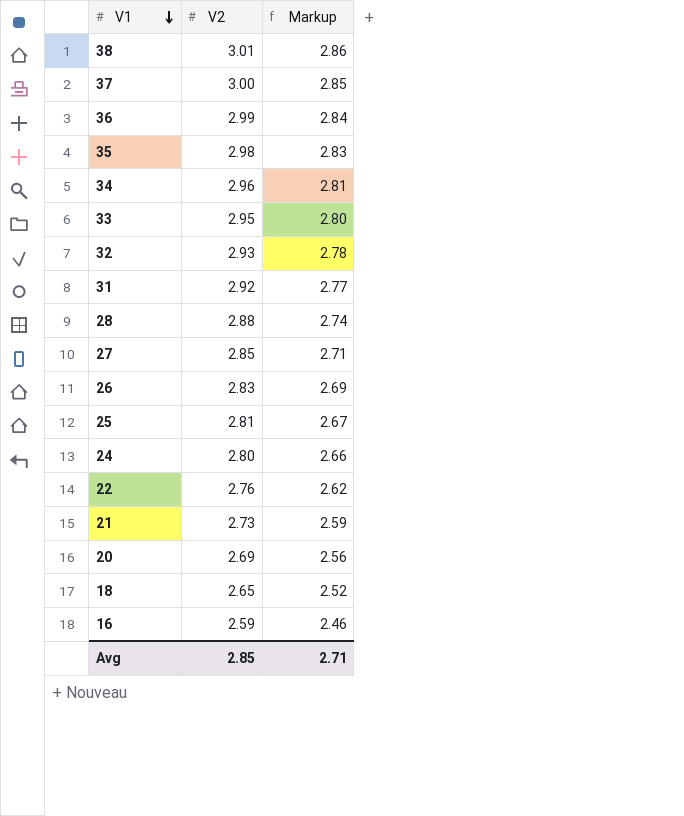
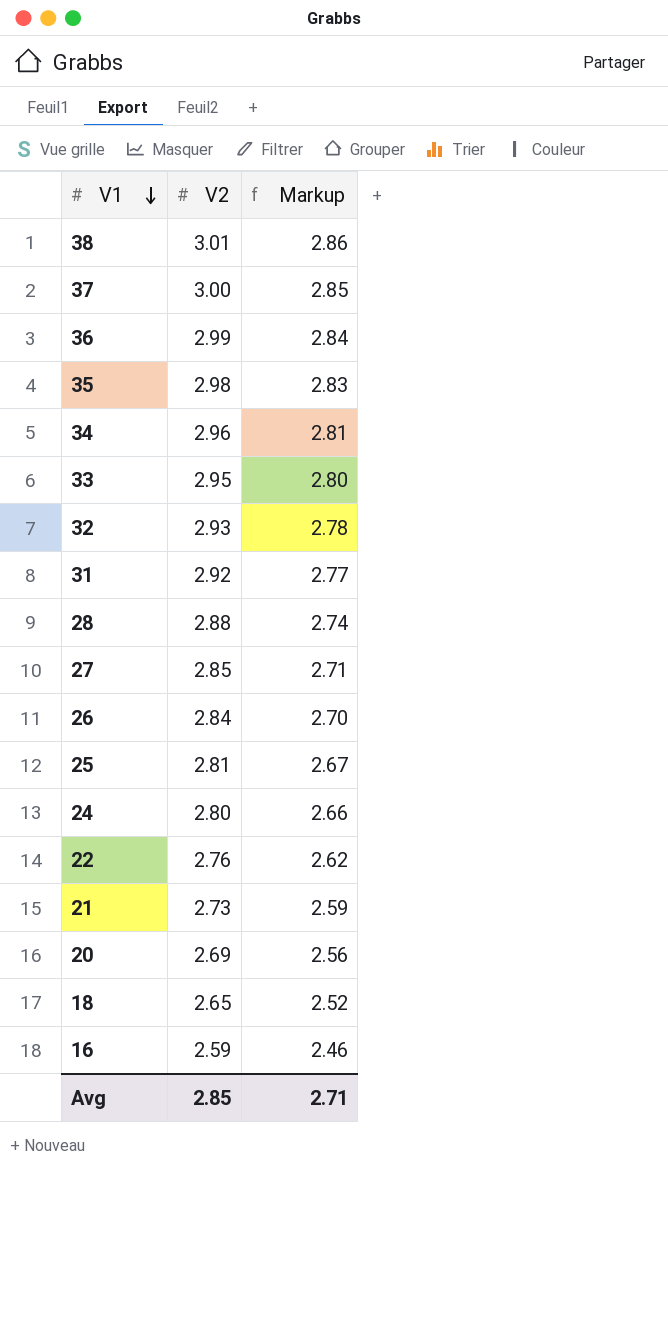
26 | V2: 2.83 -> 2.84
26 | Markup: 2.69 -> 2.70

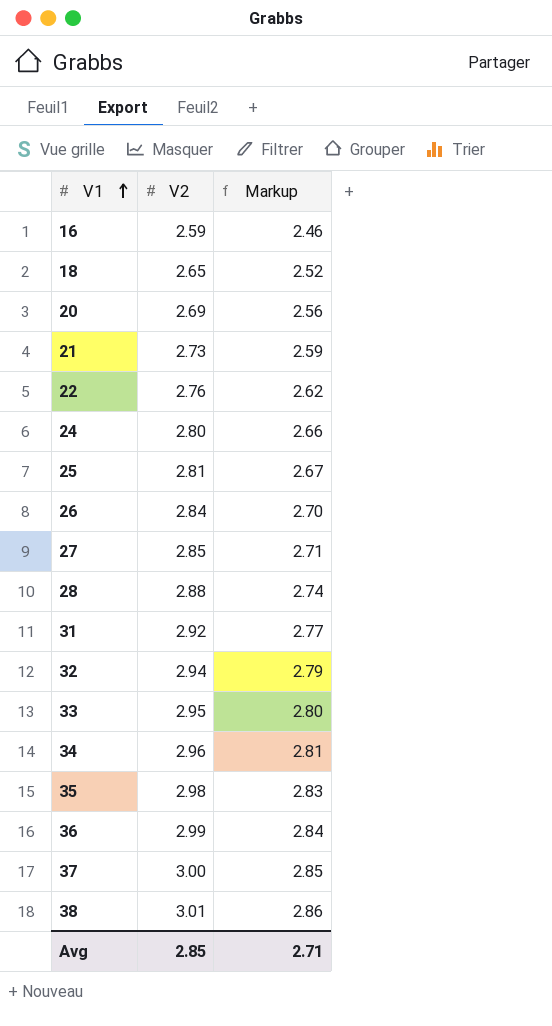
row order: V1 descending -> V1 ascending
32 | V2: 2.93 -> 2.94
32 | Markup: 2.78 -> 2.79

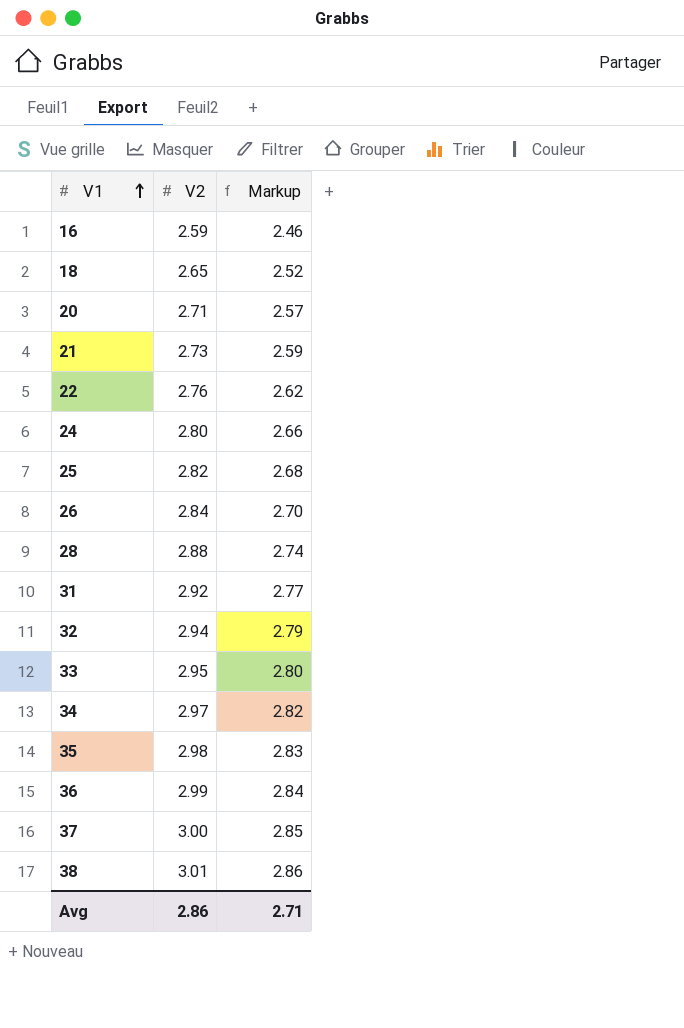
row 27: 2.85 | 2.71 -> none
20 | V2: 2.69 -> 2.71
20 | Markup: 2.56 -> 2.57
25 | V2: 2.81 -> 2.82
25 | Markup: 2.67 -> 2.68
34 | V2: 2.96 -> 2.97
34 | Markup: 2.81 -> 2.82
Avg | V2: 2.85 -> 2.86

